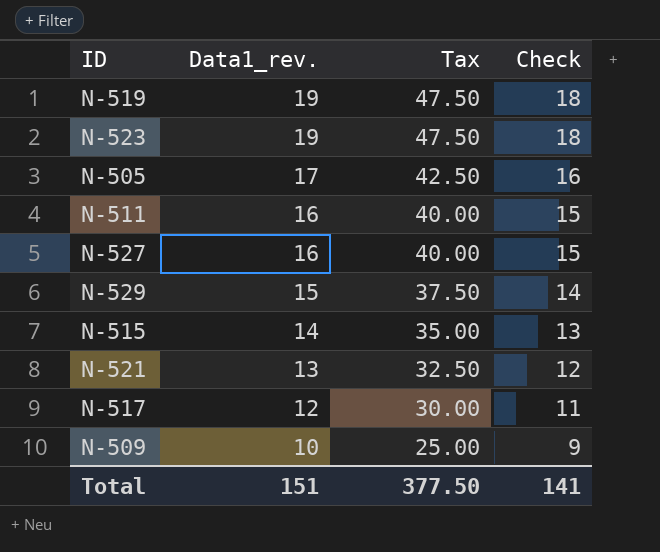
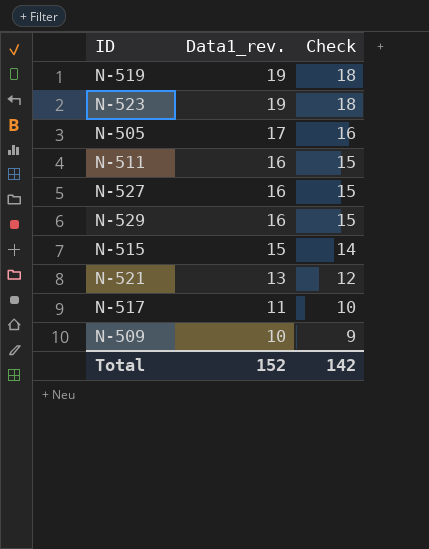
column Tax | formula: [Data1_rev.] * 2.5 -> none
N-529 | Data1_rev.: 15 -> 16
N-529 | Check: 14 -> 15
N-515 | Data1_rev.: 14 -> 15
N-515 | Check: 13 -> 14
N-517 | Data1_rev.: 12 -> 11
N-517 | Check: 11 -> 10
Total | Data1_rev.: 151 -> 152
Total | Check: 141 -> 142

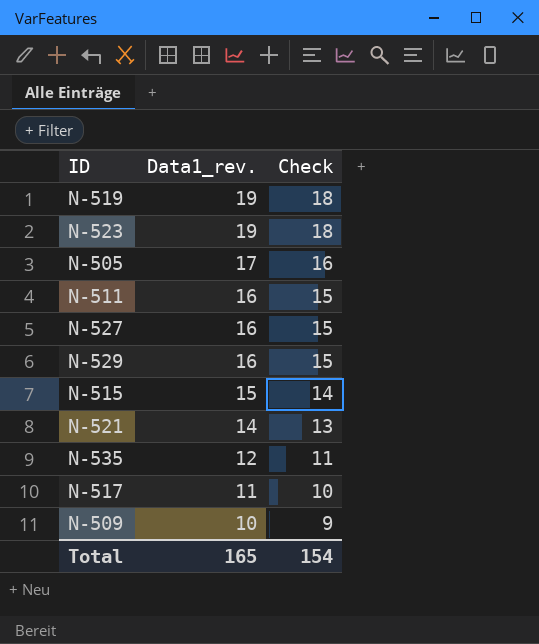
N-521 | Data1_rev.: 13 -> 14
N-521 | Check: 12 -> 13
row N-535: none -> 12 | 11
Total | Data1_rev.: 152 -> 165
Total | Check: 142 -> 154

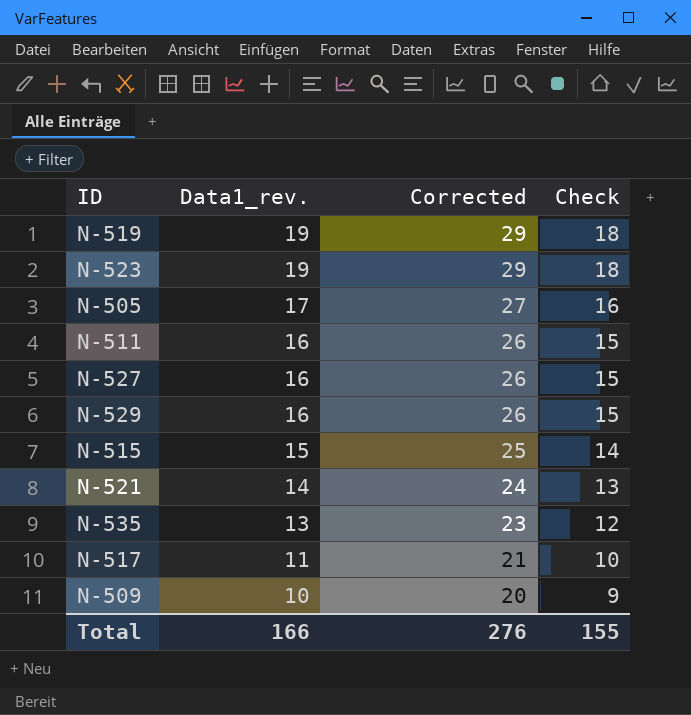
column Corrected | formula: none -> [Data1_rev.] + 10
N-535 | Data1_rev.: 12 -> 13
N-535 | Check: 11 -> 12
Total | Data1_rev.: 165 -> 166
Total | Check: 154 -> 155

